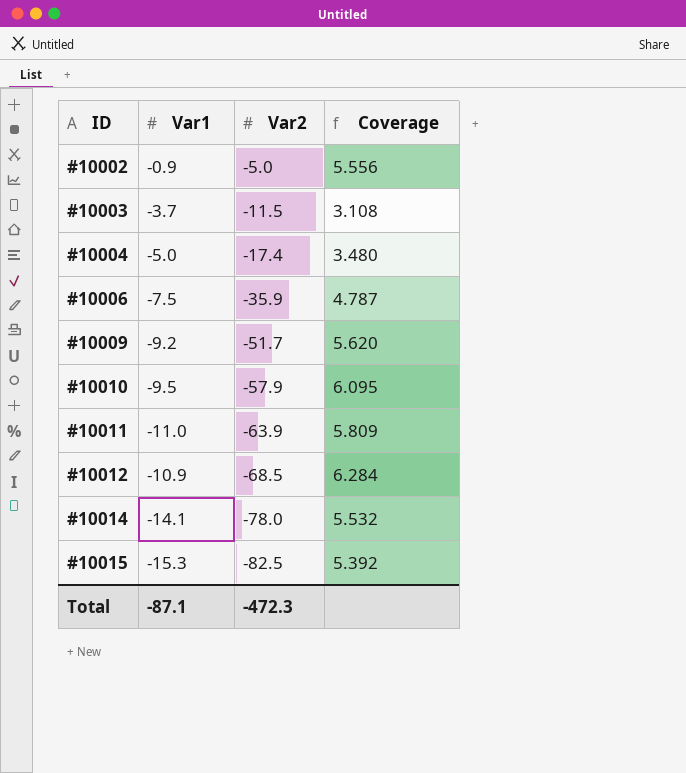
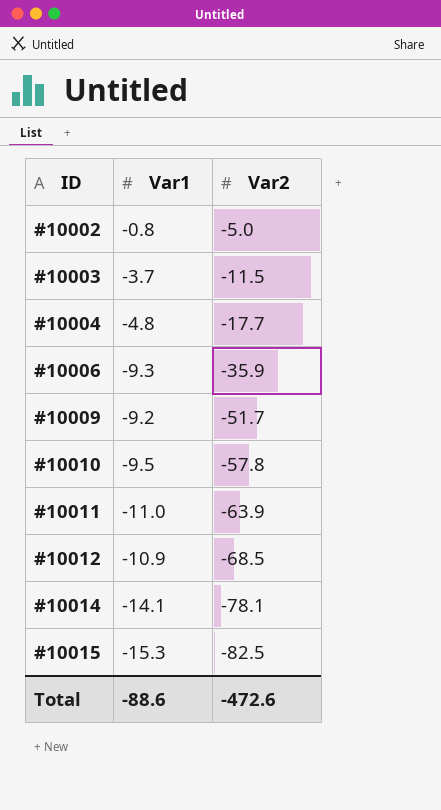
column Coverage | formula: [Var2] / [Var1] -> none
#10002 | Var1: -0.9 -> -0.8
#10004 | Var1: -5.0 -> -4.8
#10004 | Var2: -17.4 -> -17.7
#10006 | Var1: -7.5 -> -9.3
#10010 | Var2: -57.9 -> -57.8
#10014 | Var2: -78.0 -> -78.1
Total | Var1: -87.1 -> -88.6
Total | Var2: -472.3 -> -472.6

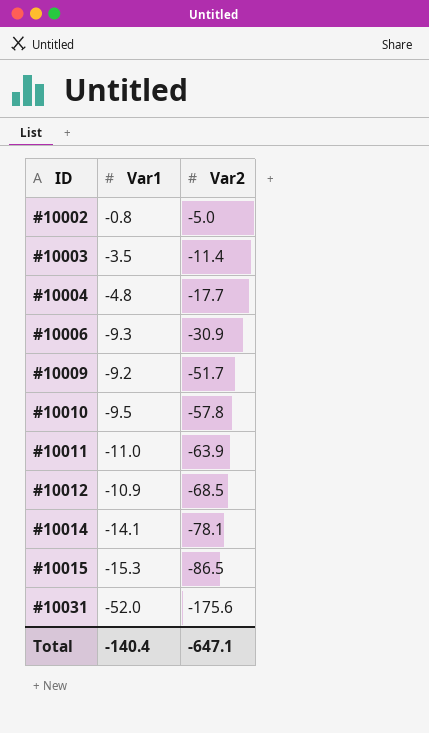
#10003 | Var1: -3.7 -> -3.5
#10003 | Var2: -11.5 -> -11.4
#10006 | Var2: -35.9 -> -30.9
#10015 | Var2: -82.5 -> -86.5
row #10031: none -> -52.0 | -175.6
Total | Var1: -88.6 -> -140.4
Total | Var2: -472.6 -> -647.1

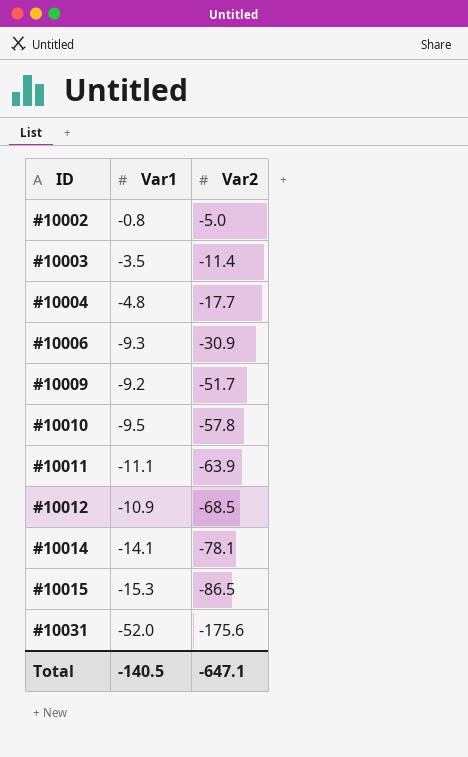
#10011 | Var1: -11.0 -> -11.1
Total | Var1: -140.4 -> -140.5

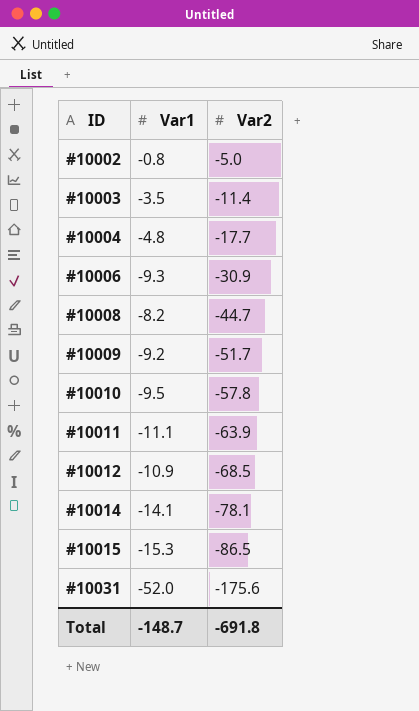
row #10008: none -> -8.2 | -44.7
Total | Var1: -140.5 -> -148.7
Total | Var2: -647.1 -> -691.8

